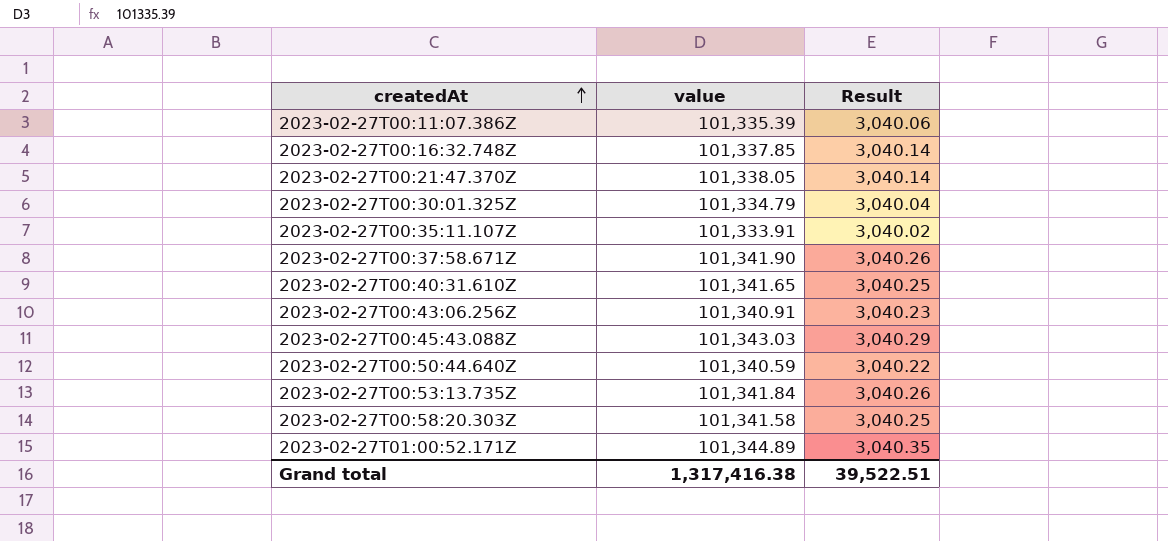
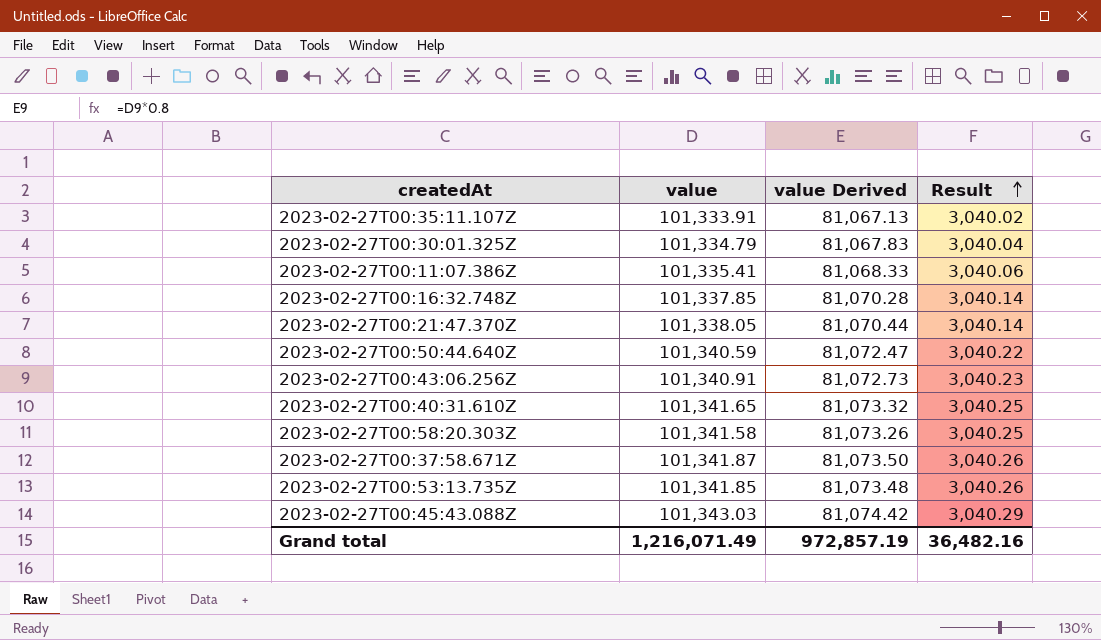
row order: createdAt ascending -> Result ascending
column value Derived | formula: none -> [value] * 0.8
row 2023-02-27T01:00:52.171Z: 101,344.89 | 3,040.35 -> none
2023-02-27T00:11:07.386Z | value: 101,335.39 -> 101,335.41
2023-02-27T00:37:58.671Z | value: 101,341.90 -> 101,341.87
2023-02-27T00:53:13.735Z | value: 101,341.84 -> 101,341.85
Grand total | value: 1,317,416.38 -> 1,216,071.49
Grand total | Result: 39,522.51 -> 36,482.16

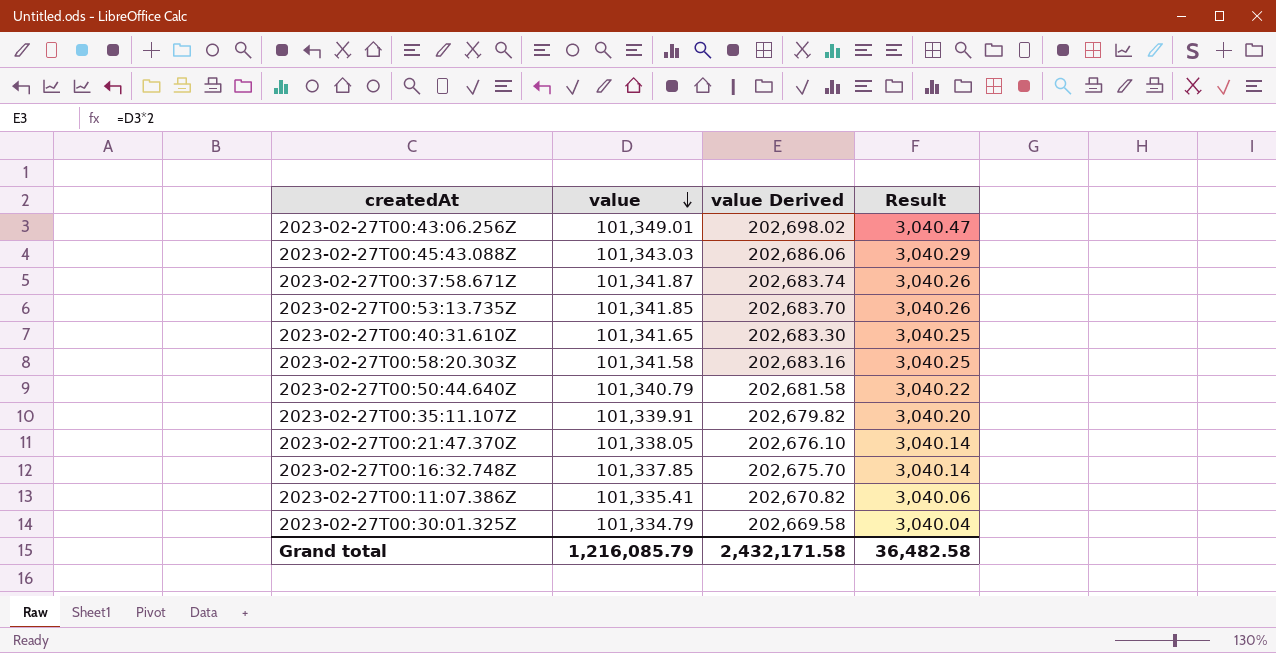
row order: Result ascending -> value descending
column value Derived | formula: [value] * 0.8 -> [value] * 2
2023-02-27T00:43:06.256Z | value: 101,340.91 -> 101,349.01
2023-02-27T00:43:06.256Z | Result: 3,040.23 -> 3,040.47
2023-02-27T00:50:44.640Z | value: 101,340.59 -> 101,340.79
2023-02-27T00:35:11.107Z | value: 101,333.91 -> 101,339.91
2023-02-27T00:35:11.107Z | Result: 3,040.02 -> 3,040.20
Grand total | value: 1,216,071.49 -> 1,216,085.79
Grand total | value Derived: 972,857.19 -> 2,432,171.58
Grand total | Result: 36,482.16 -> 36,482.58

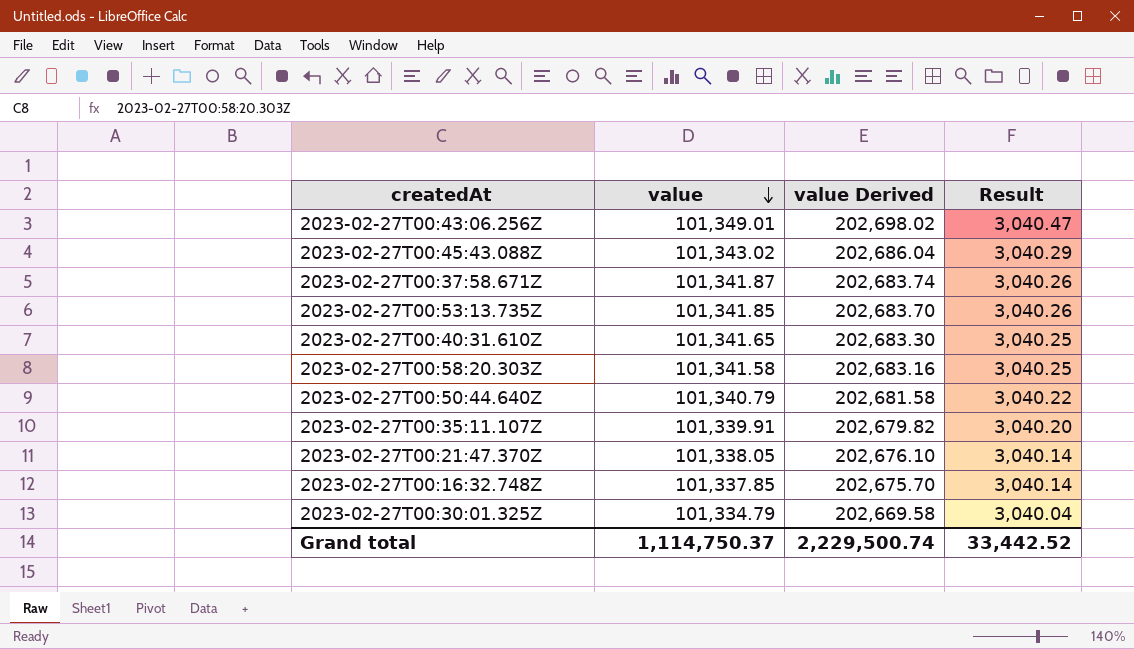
row 2023-02-27T00:11:07.386Z: 101,335.41 | 202,670.82 | 3,040.06 -> none
2023-02-27T00:45:43.088Z | value: 101,343.03 -> 101,343.02
2023-02-27T00:45:43.088Z | value Derived: 202,686.06 -> 202,686.04
Grand total | value: 1,216,085.79 -> 1,114,750.37
Grand total | value Derived: 2,432,171.58 -> 2,229,500.74
Grand total | Result: 36,482.58 -> 33,442.52

